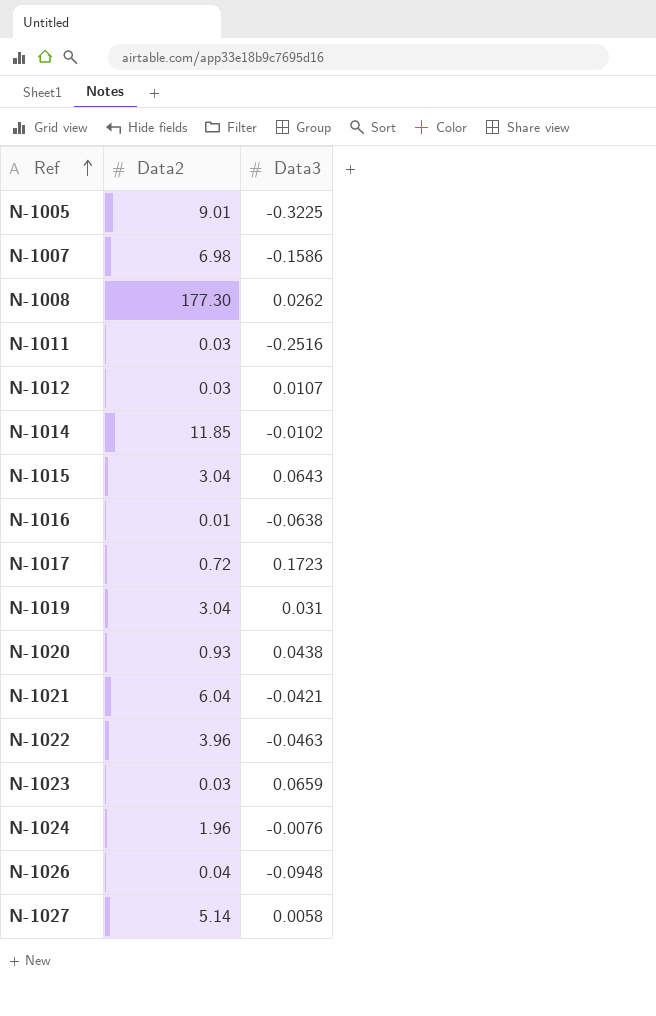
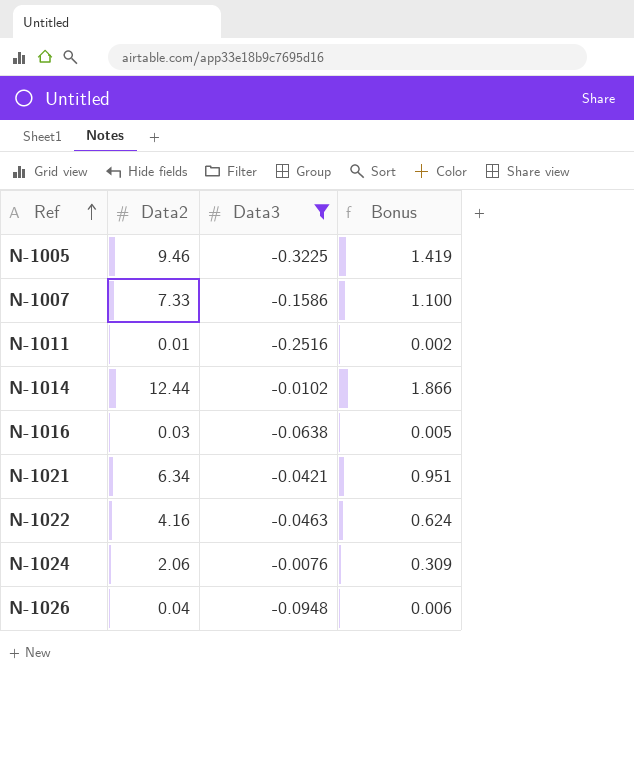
filter: none -> Data3 <= -0.0076
column Bonus | formula: none -> [Data2] * 0.15
N-1005 | Data2: 9.01 -> 9.46
N-1007 | Data2: 6.98 -> 7.33
N-1011 | Data2: 0.03 -> 0.01
N-1014 | Data2: 11.85 -> 12.44
N-1016 | Data2: 0.01 -> 0.03
N-1021 | Data2: 6.04 -> 6.34
N-1022 | Data2: 3.96 -> 4.16
N-1024 | Data2: 1.96 -> 2.06

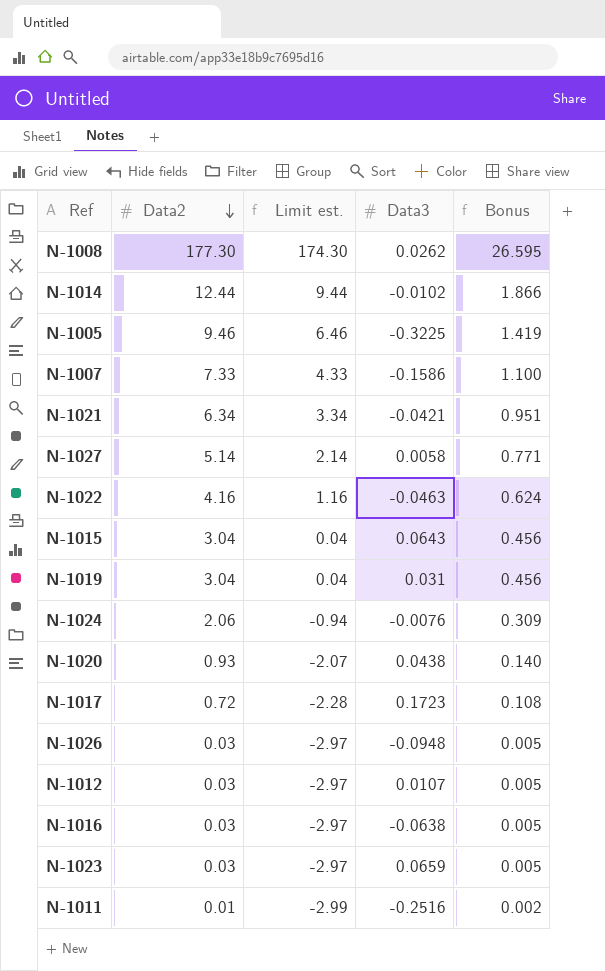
filter: Data3 <= -0.0076 -> none
row order: Ref ascending -> Data2 descending
column Limit est. | formula: none -> [Data2] - 3
N-1026 | Data2: 0.04 -> 0.03
N-1026 | Bonus: 0.006 -> 0.005

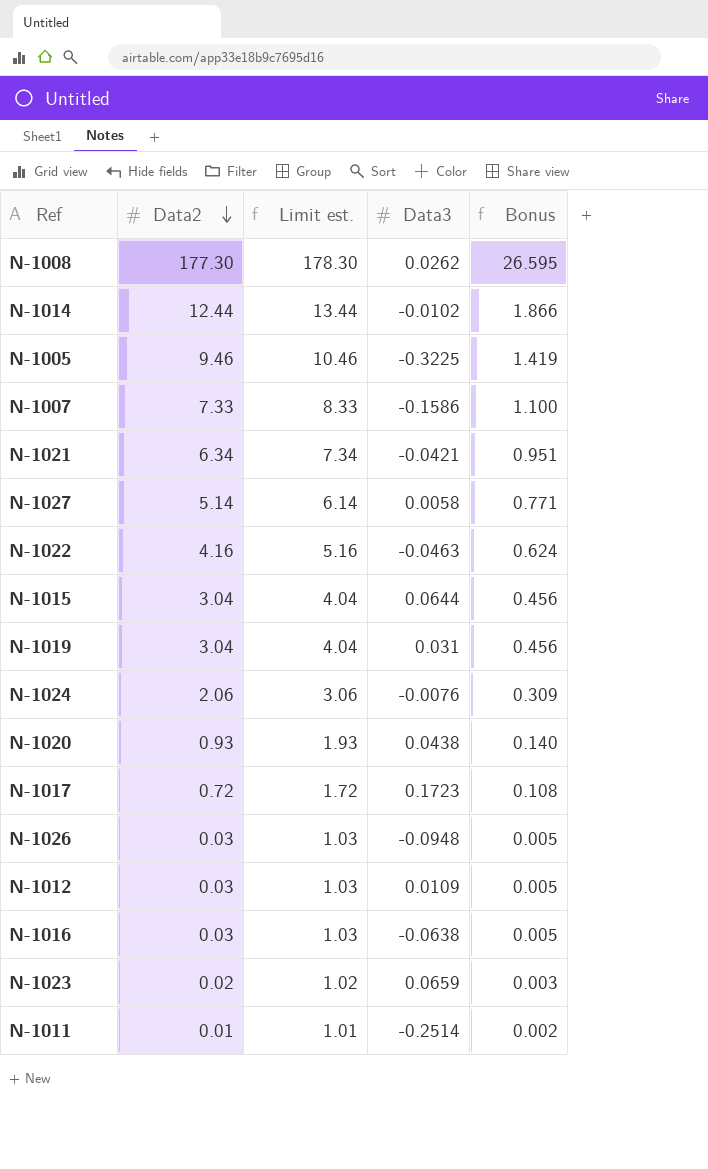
column Limit est. | formula: [Data2] - 3 -> [Data2] + 1
N-1015 | Data3: 0.0643 -> 0.0644
N-1012 | Data3: 0.0107 -> 0.0109
N-1023 | Data2: 0.03 -> 0.02
N-1023 | Bonus: 0.005 -> 0.003
N-1011 | Data3: -0.2516 -> -0.2514

